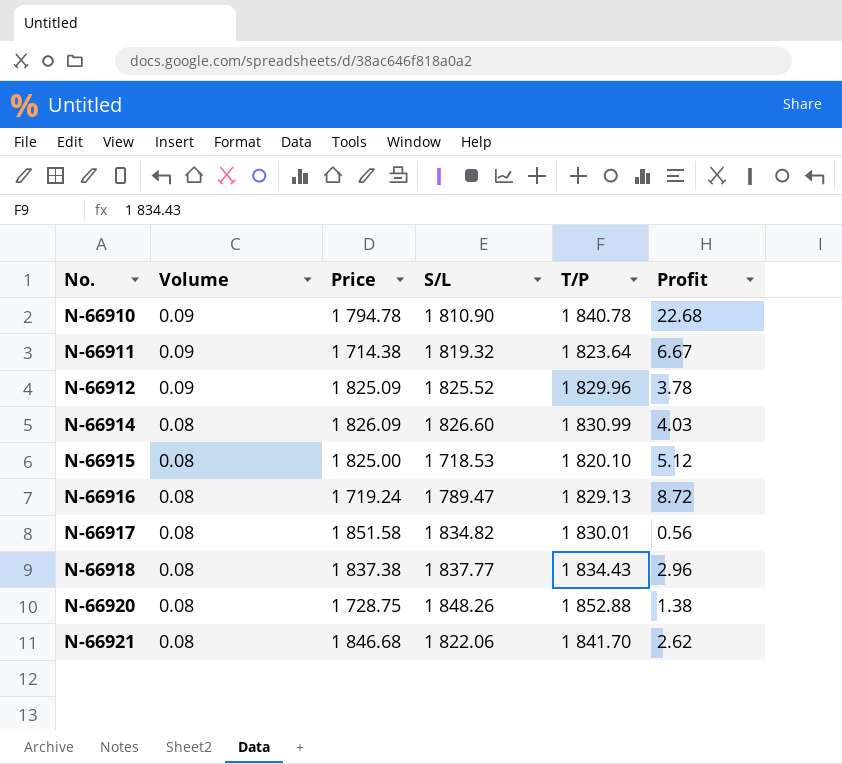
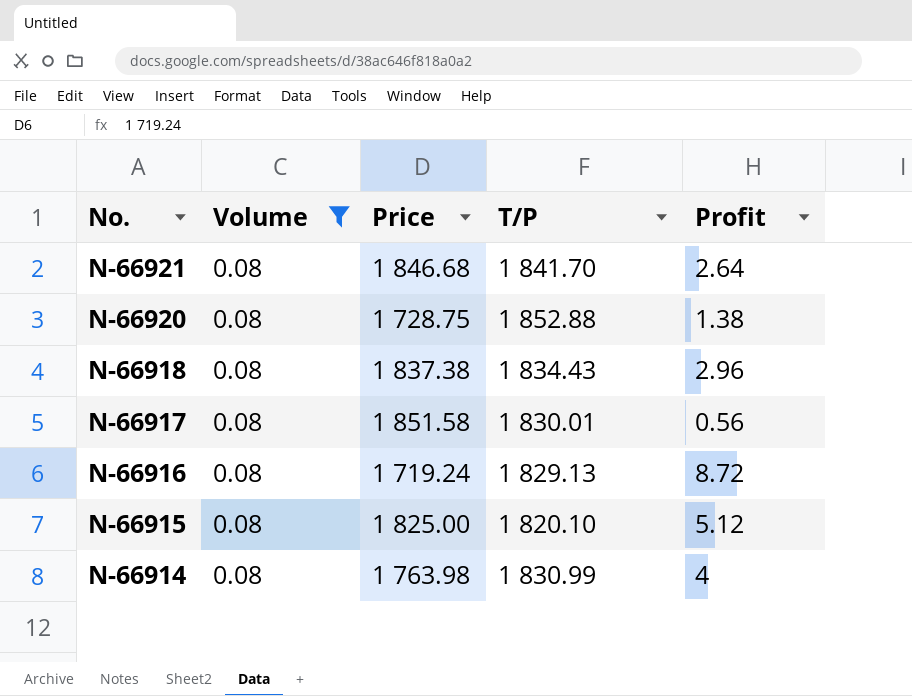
filter: none -> Volume = 0.08
row order: No. ascending -> No. descending
column S/L | position: 4 -> none
N-66921 | Profit: 2.62 -> 2.64
N-66914 | Price: 1 826.09 -> 1 763.98
N-66914 | Profit: 4.03 -> 4

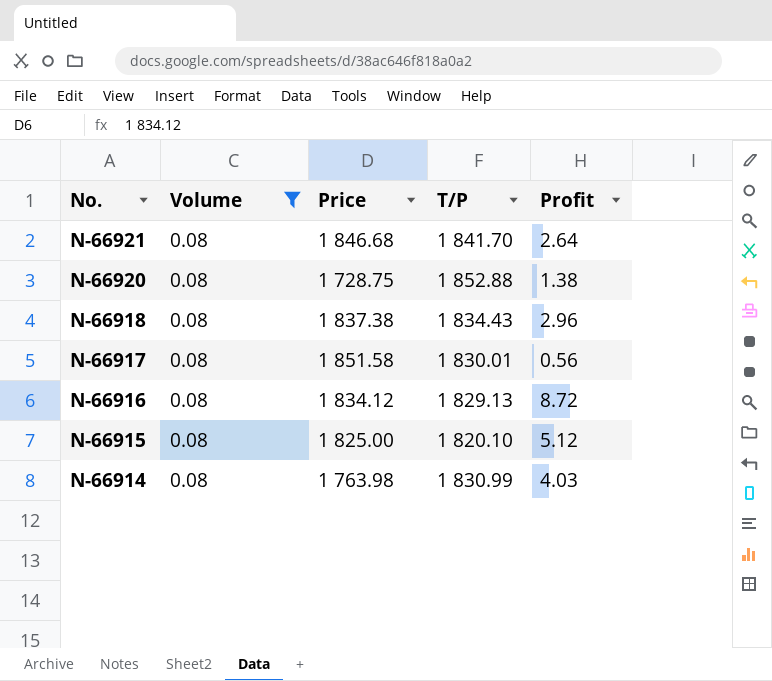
N-66916 | Price: 1 719.24 -> 1 834.12
N-66914 | Profit: 4 -> 4.03

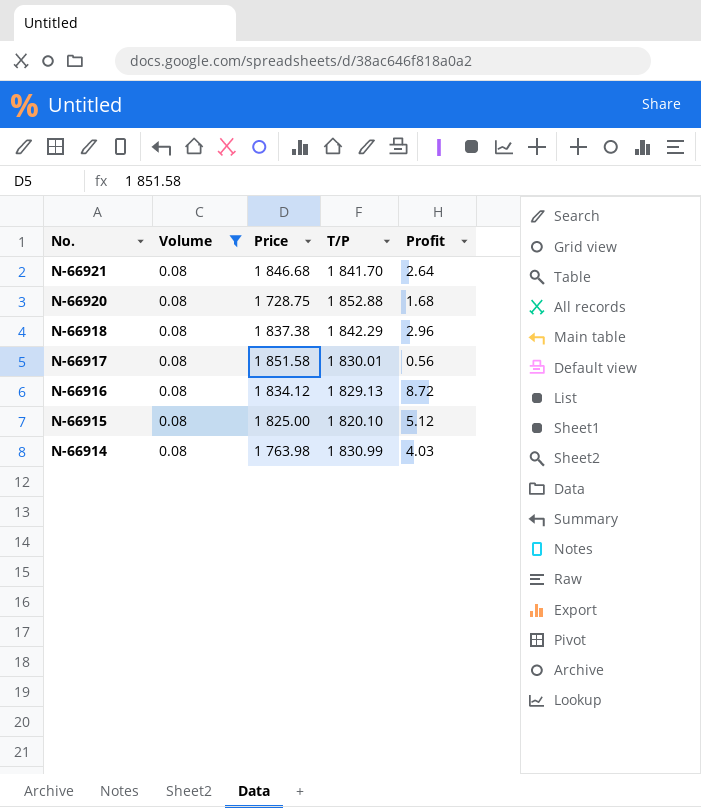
N-66920 | Profit: 1.38 -> 1.68
N-66918 | T/P: 1 834.43 -> 1 842.29

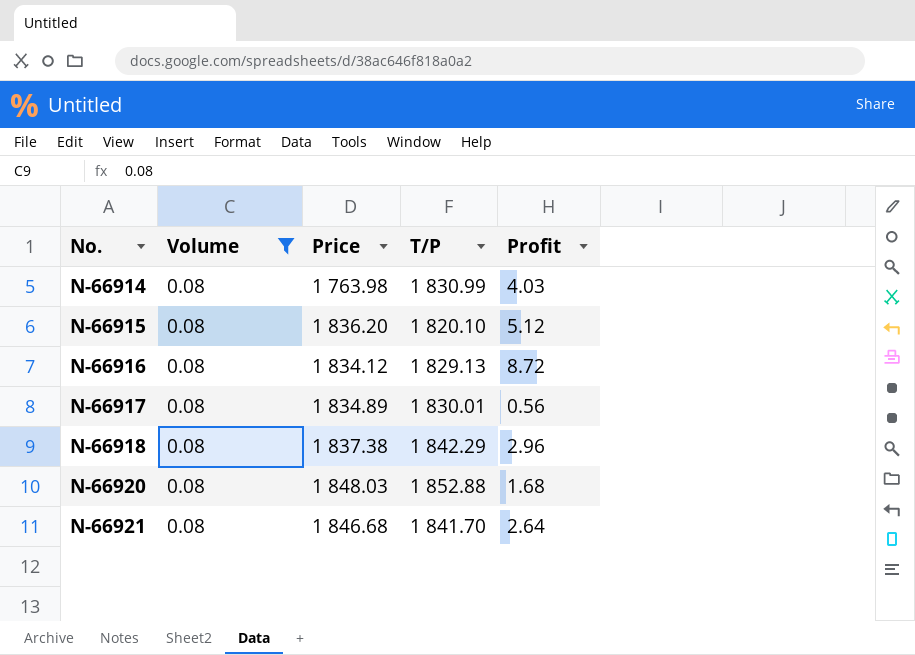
row order: No. descending -> No. ascending
N-66915 | Price: 1 825.00 -> 1 836.20
N-66917 | Price: 1 851.58 -> 1 834.89
N-66920 | Price: 1 728.75 -> 1 848.03

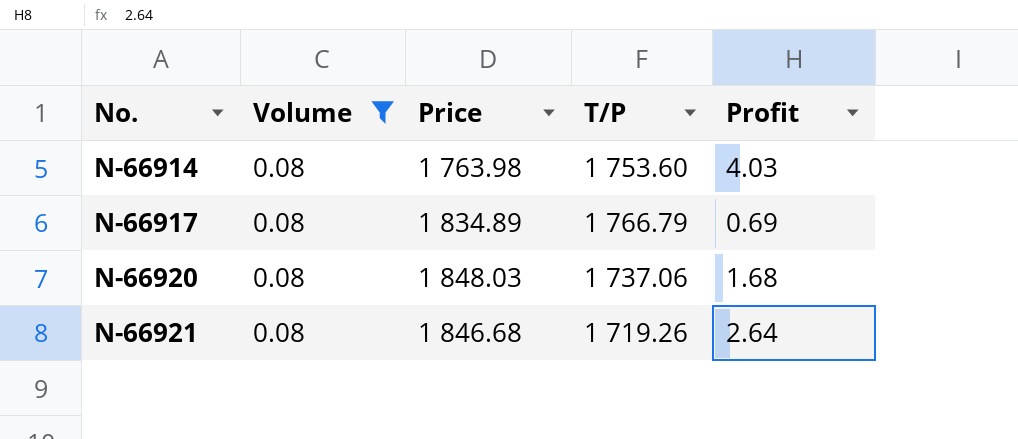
row N-66915: 0.08 | 1 836.20 | 1 820.10 | 5.12 -> none
row N-66916: 0.08 | 1 834.12 | 1 829.13 | 8.72 -> none
row N-66918: 0.08 | 1 837.38 | 1 842.29 | 2.96 -> none
N-66914 | T/P: 1 830.99 -> 1 753.60
N-66917 | T/P: 1 830.01 -> 1 766.79
N-66917 | Profit: 0.56 -> 0.69
N-66920 | T/P: 1 852.88 -> 1 737.06
N-66921 | T/P: 1 841.70 -> 1 719.26

